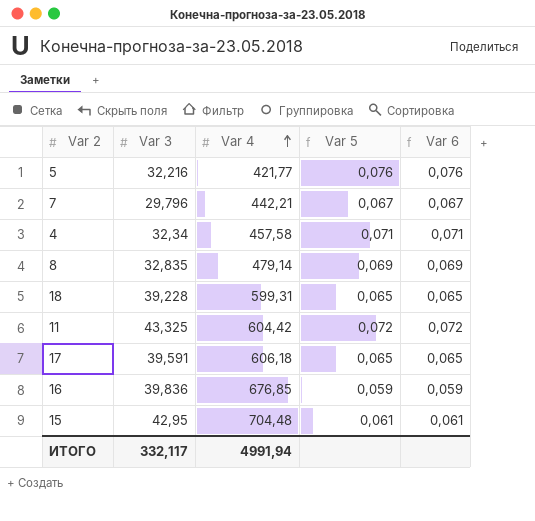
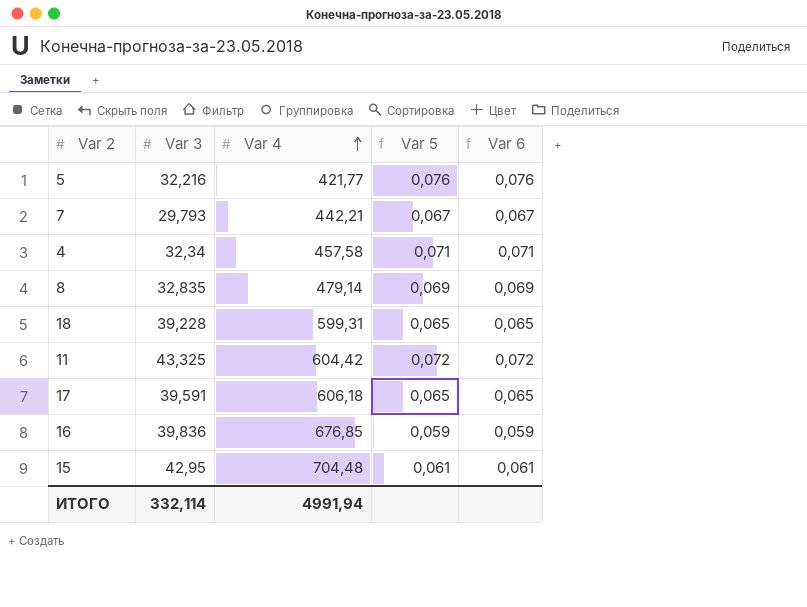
7 | Var 3: 29,796 -> 29,793
ИТОГО | Var 3: 332,117 -> 332,114

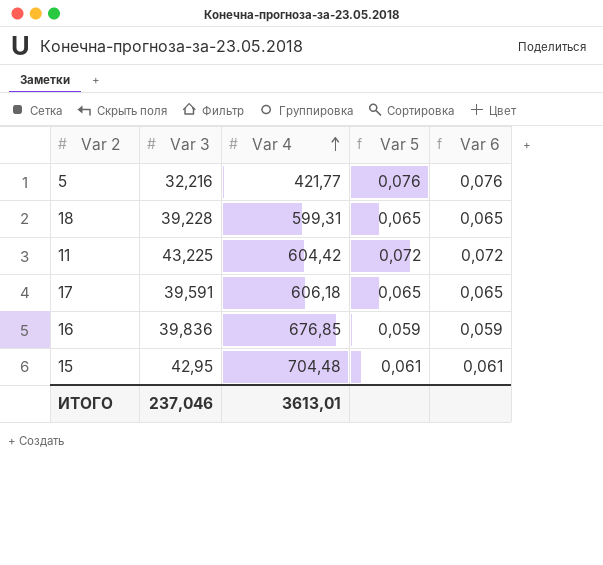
row 7: 29,793 | 442,21 | 0,067 | 0,067 -> none
row 4: 32,34 | 457,58 | 0,071 | 0,071 -> none
row 8: 32,835 | 479,14 | 0,069 | 0,069 -> none
11 | Var 3: 43,325 -> 43,225
ИТОГО | Var 3: 332,114 -> 237,046
ИТОГО | Var 4: 4991,94 -> 3613,01

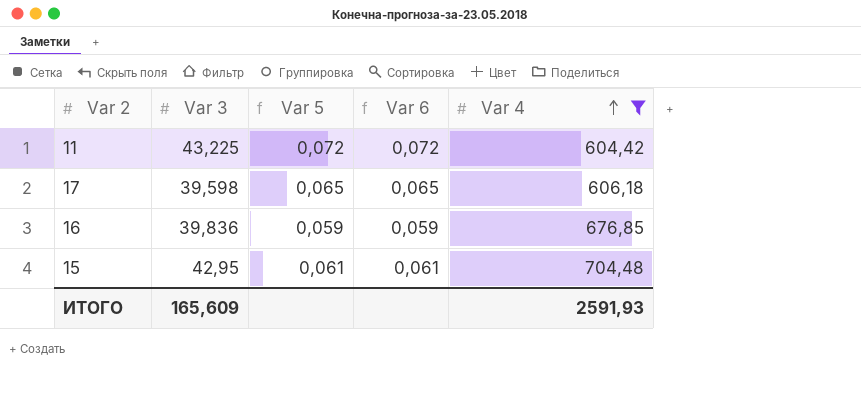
filter: none -> Var 4 >= 604,42
column Var 4 | position: 3 -> 5
17 | Var 3: 39,591 -> 39,598
ИТОГО | Var 3: 237,046 -> 165,609
ИТОГО | Var 4: 3613,01 -> 2591,93

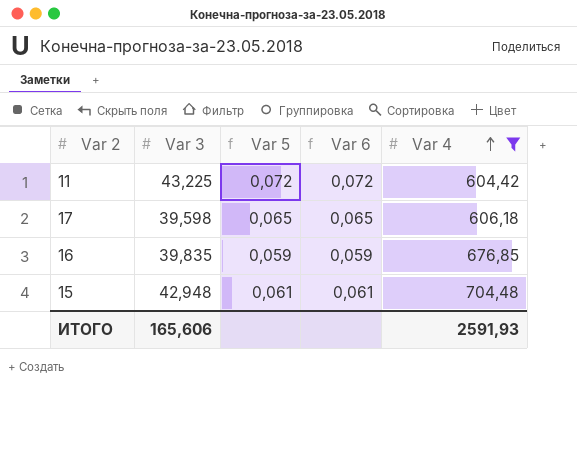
16 | Var 3: 39,836 -> 39,835
15 | Var 3: 42,95 -> 42,948
ИТОГО | Var 3: 165,609 -> 165,606

